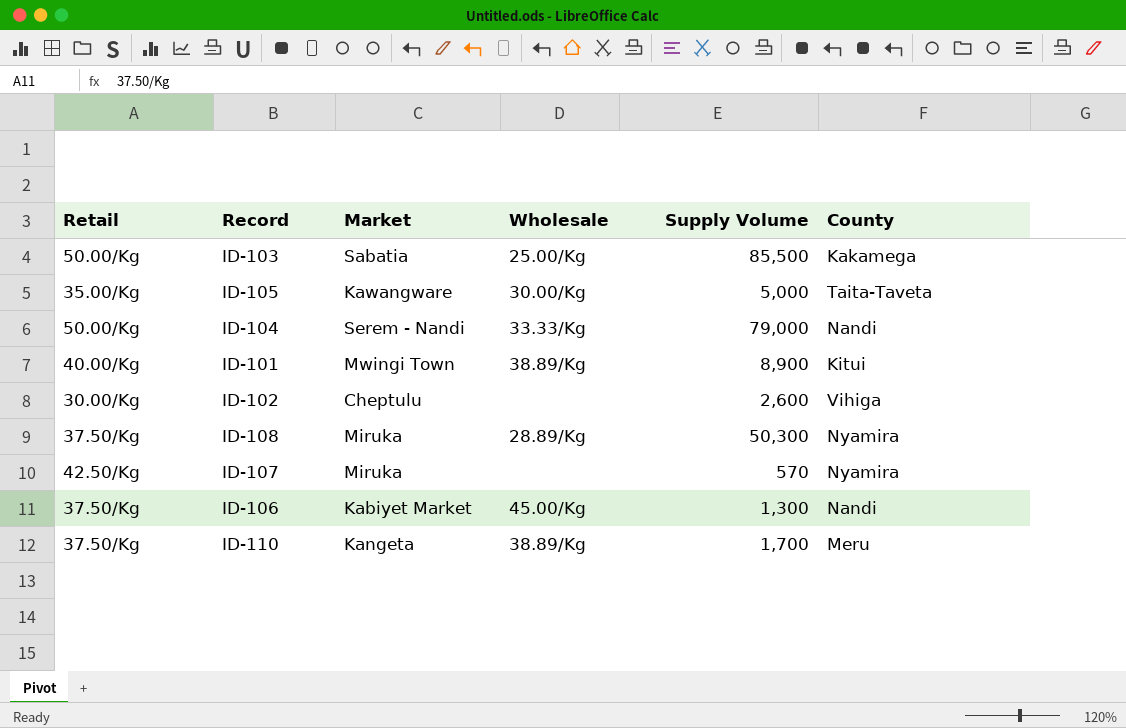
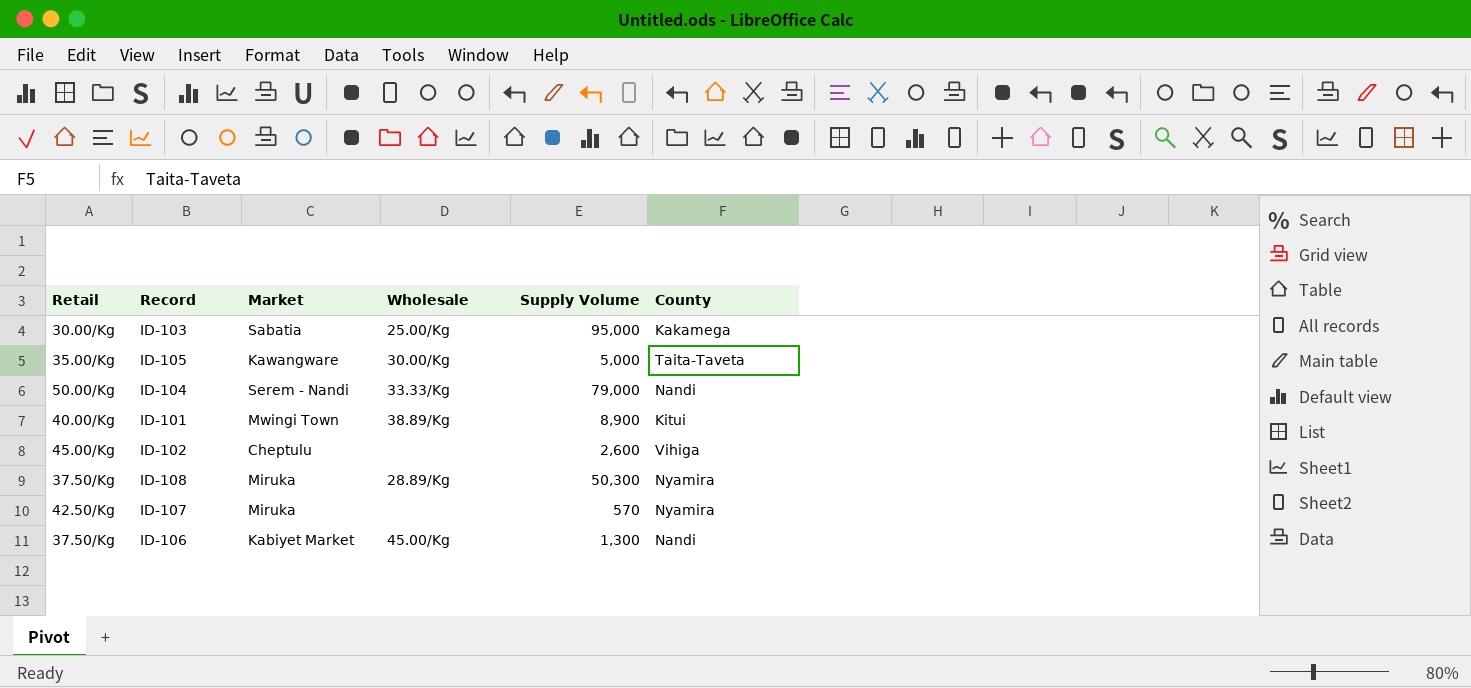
row ID-110: 37.50/Kg | Kangeta | 38.89/Kg | 1,700 | Meru -> none
ID-103 | Retail: 50.00/Kg -> 30.00/Kg
ID-103 | Supply Volume: 85,500 -> 95,000
ID-102 | Retail: 30.00/Kg -> 45.00/Kg

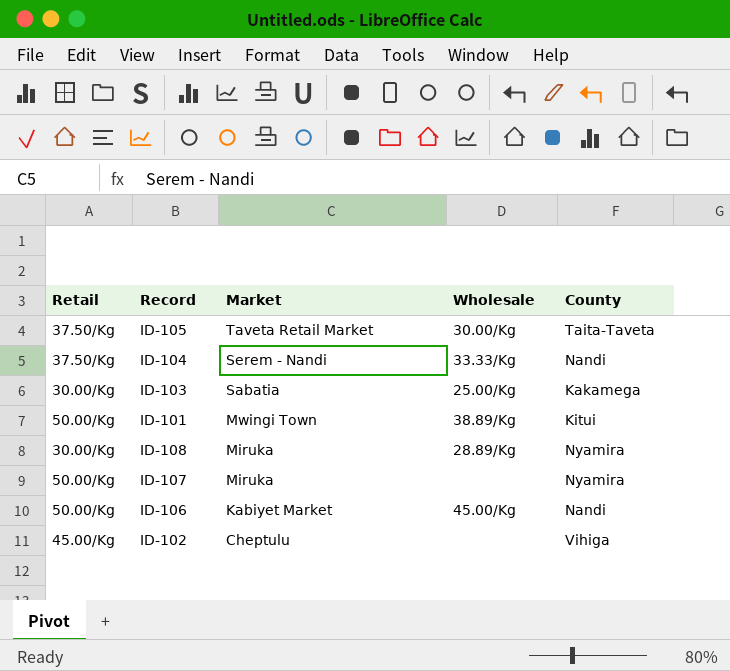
row order: none -> Market descending
column Supply Volume | position: 5 -> none
ID-105 | Retail: 35.00/Kg -> 37.50/Kg
ID-105 | Market: Kawangware -> Taveta Retail Market
ID-104 | Retail: 50.00/Kg -> 37.50/Kg
ID-101 | Retail: 40.00/Kg -> 50.00/Kg
ID-108 | Retail: 37.50/Kg -> 30.00/Kg
ID-107 | Retail: 42.50/Kg -> 50.00/Kg
ID-106 | Retail: 37.50/Kg -> 50.00/Kg

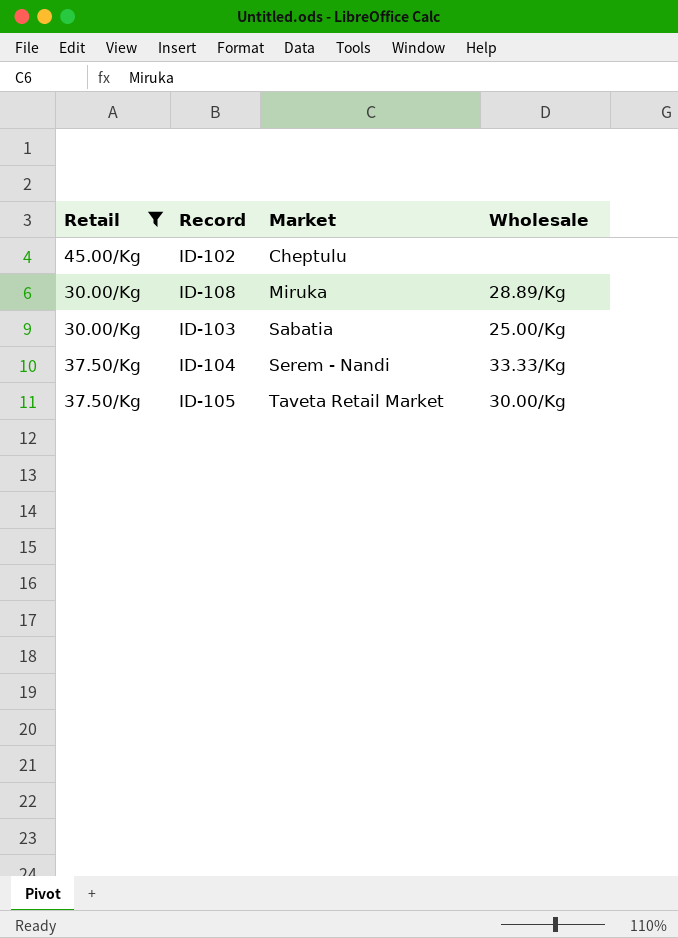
filter: none -> Retail != 50.00/Kg
row order: Market descending -> Market ascending
column County | position: 5 -> none

